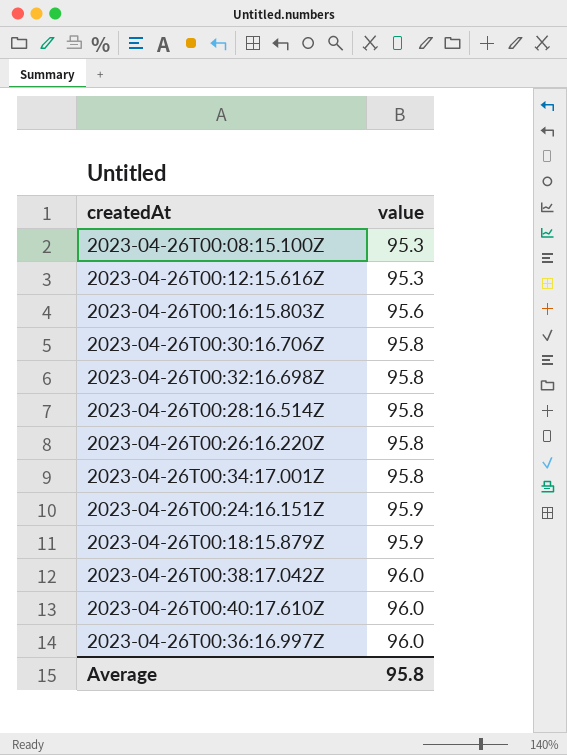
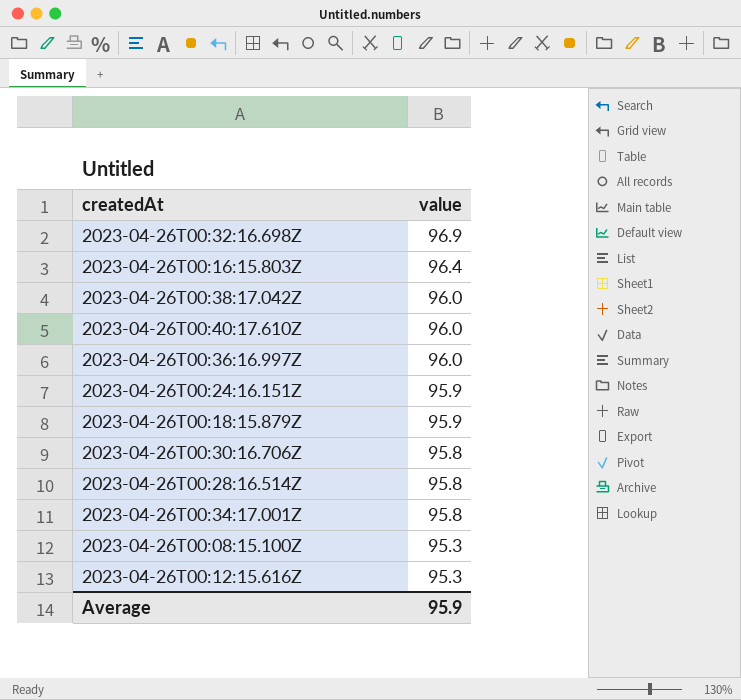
row order: value ascending -> value descending
row 2023-04-26T00:26:16.220Z: 95.8 -> none
2023-04-26T00:32:16.698Z | value: 95.8 -> 96.9
2023-04-26T00:16:15.803Z | value: 95.6 -> 96.4
Average | value: 95.8 -> 95.9

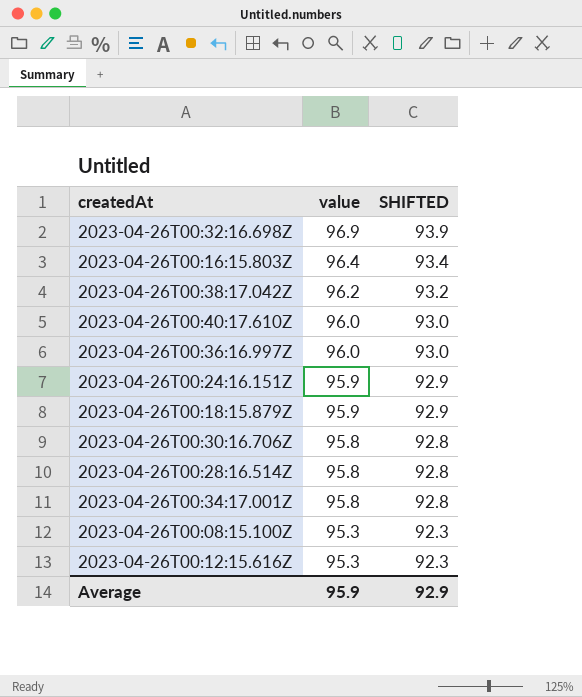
column SHIFTED | formula: none -> [value] - 3
2023-04-26T00:38:17.042Z | value: 96.0 -> 96.2

